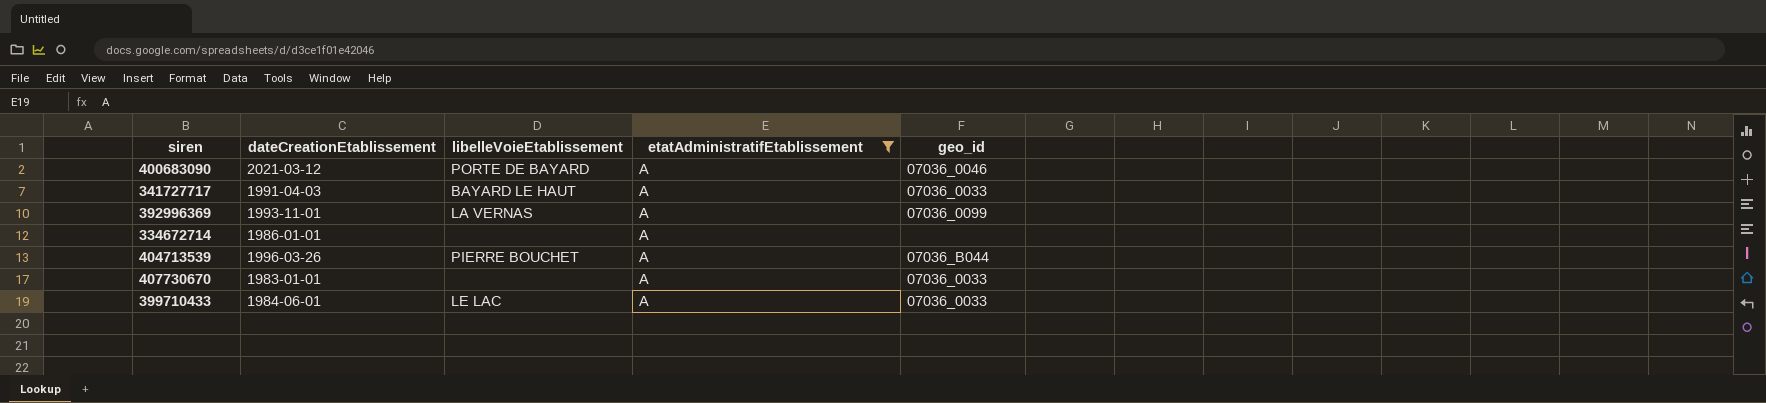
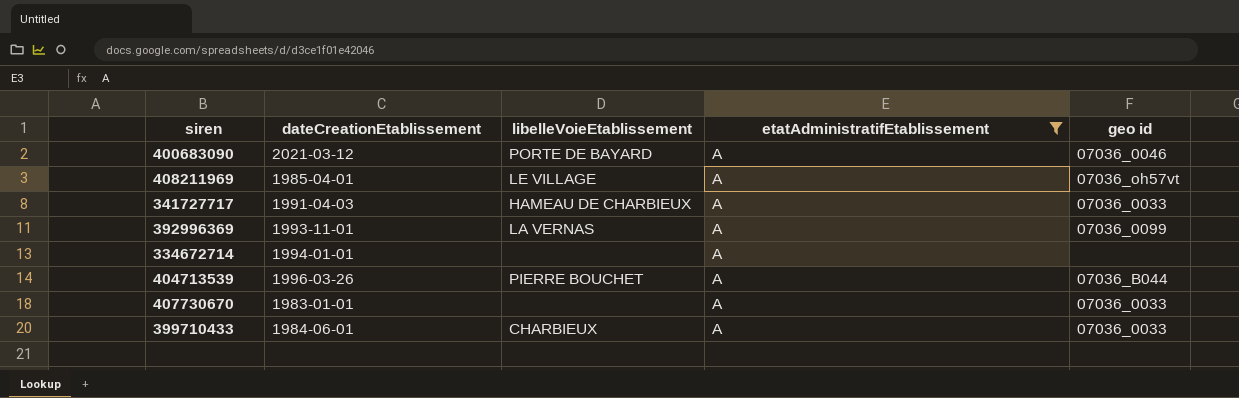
column name: geo_id -> geo id
row 408211969: none -> 1985-04-01 | LE VILLAGE | A | 07036_oh57vt
341727717 | libelleVoieEtablissement: BAYARD LE HAUT -> HAMEAU DE CHARBIEUX
334672714 | dateCreationEtablissement: 1986-01-01 -> 1994-01-01
399710433 | libelleVoieEtablissement: LE LAC -> CHARBIEUX

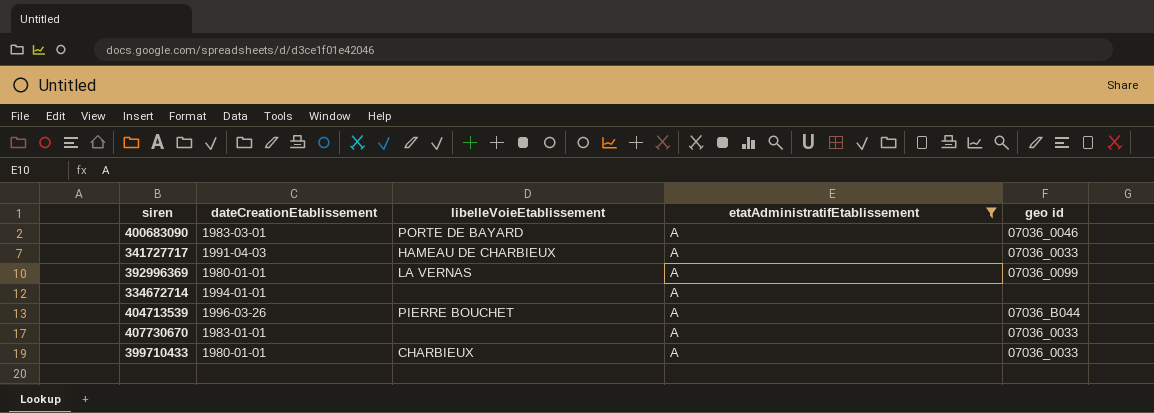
row 408211969: 1985-04-01 | LE VILLAGE | A | 07036_oh57vt -> none
400683090 | dateCreationEtablissement: 2021-03-12 -> 1983-03-01
392996369 | dateCreationEtablissement: 1993-11-01 -> 1980-01-01
399710433 | dateCreationEtablissement: 1984-06-01 -> 1980-01-01

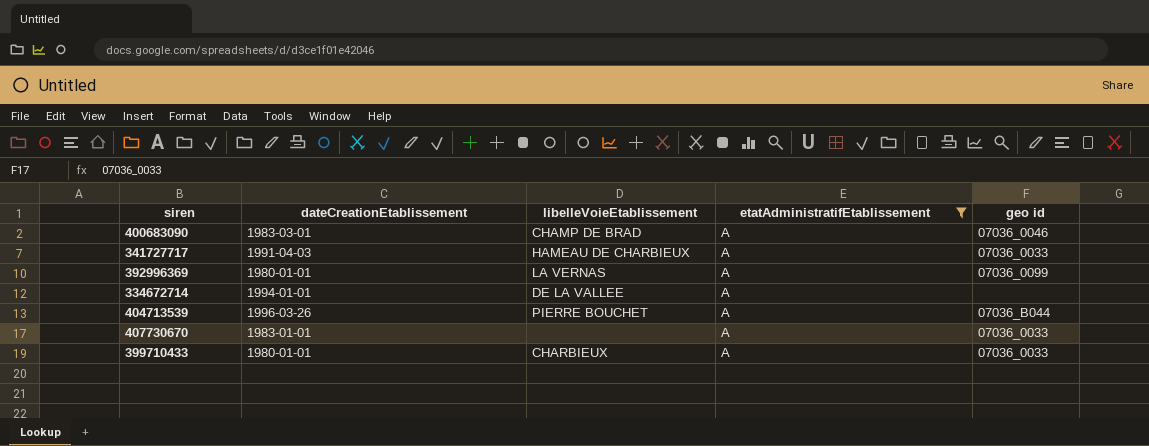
400683090 | libelleVoieEtablissement: PORTE DE BAYARD -> CHAMP DE BRAD
334672714 | libelleVoieEtablissement: none -> DE LA VALLEE

